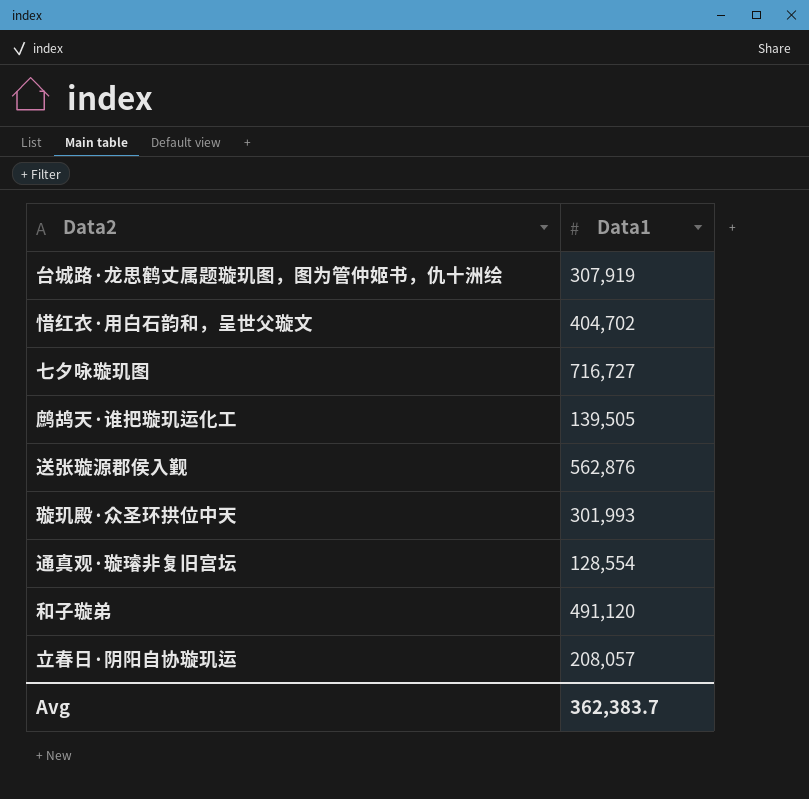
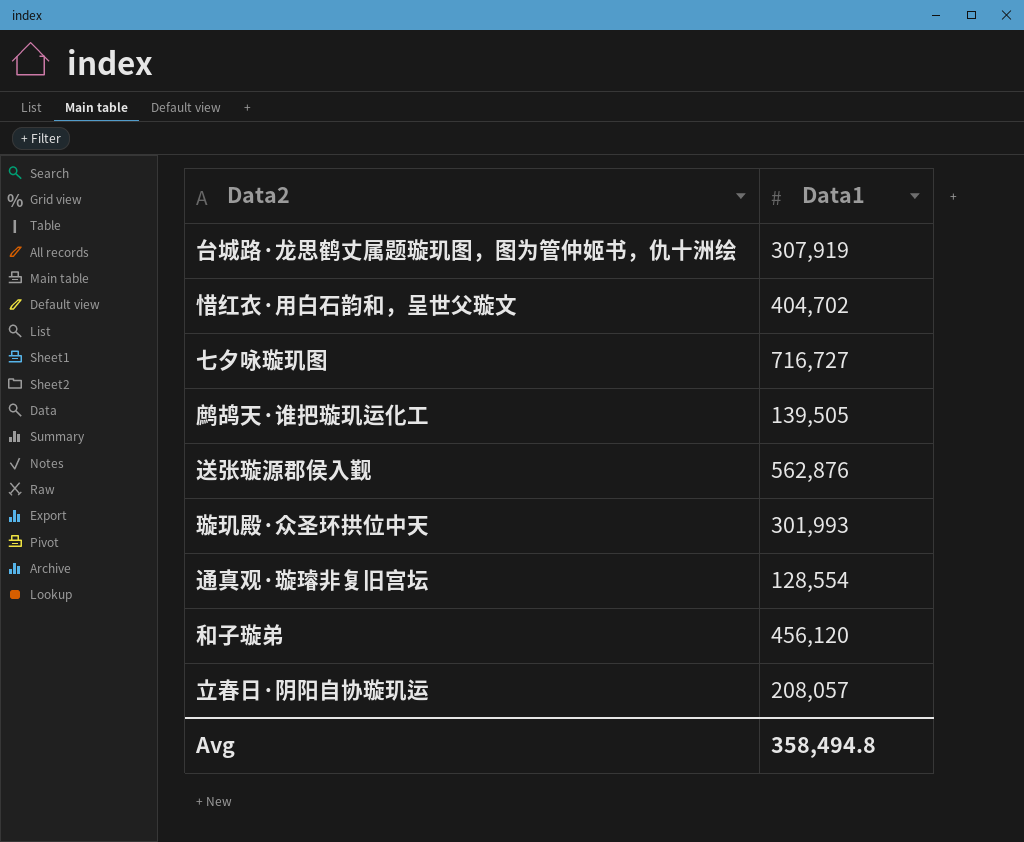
和子璇弟 | Data1: 491,120 -> 456,120
Avg | Data1: 362,383.7 -> 358,494.8

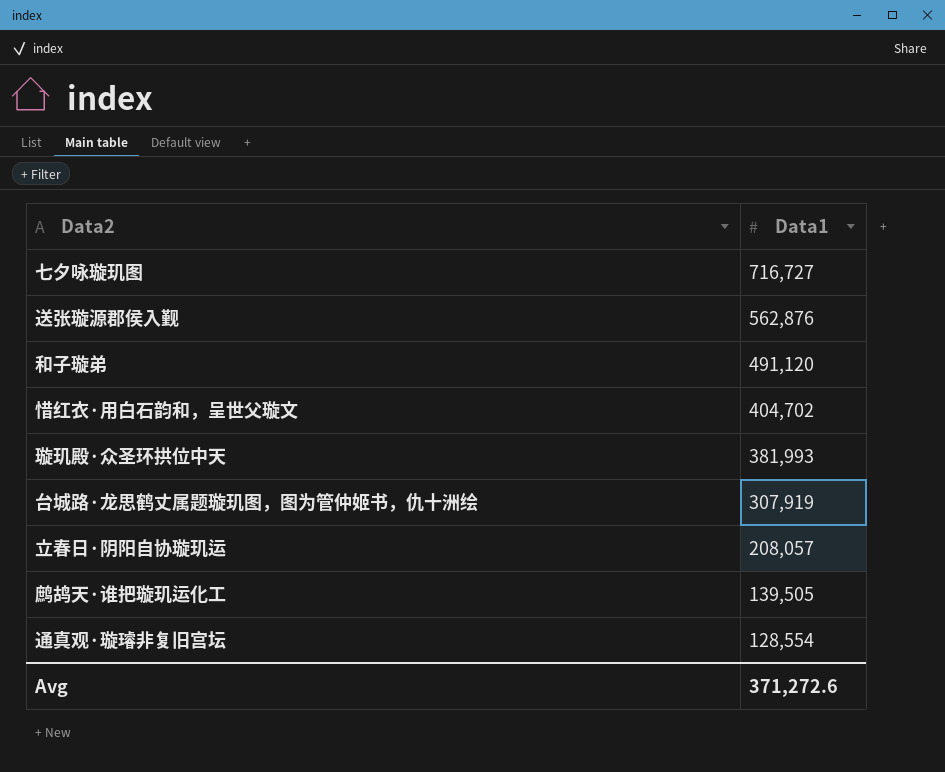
row order: none -> Data1 descending
和子璇弟 | Data1: 456,120 -> 491,120
璇玑殿·众圣环拱位中天 | Data1: 301,993 -> 381,993
Avg | Data1: 358,494.8 -> 371,272.6

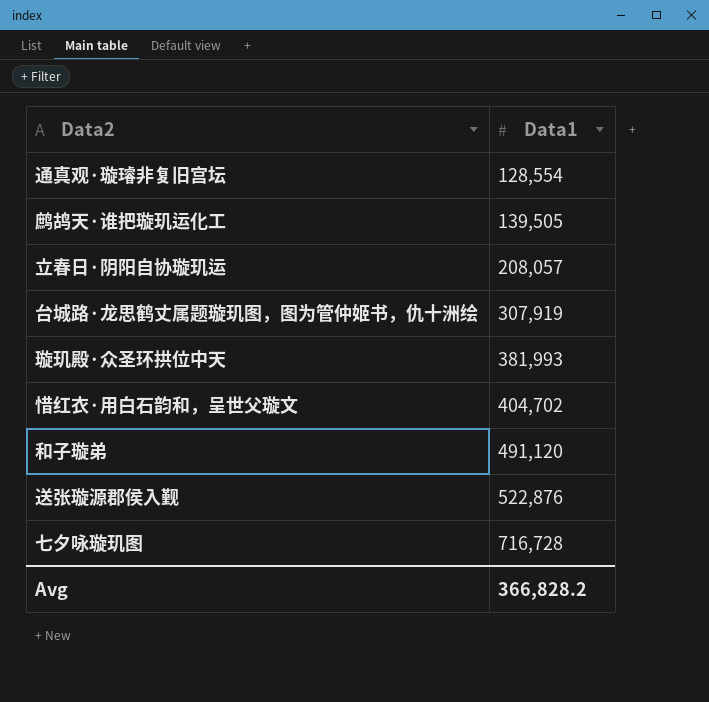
row order: Data1 descending -> Data1 ascending
送张璇源郡侯入觐 | Data1: 562,876 -> 522,876
七夕咏璇玑图 | Data1: 716,727 -> 716,728
Avg | Data1: 371,272.6 -> 366,828.2

